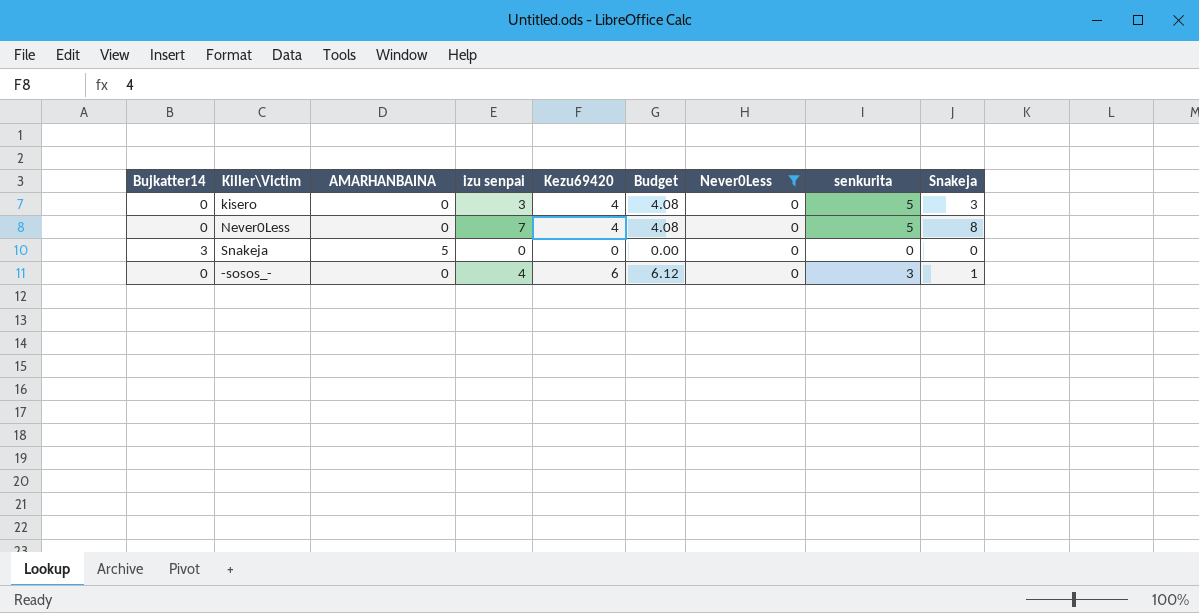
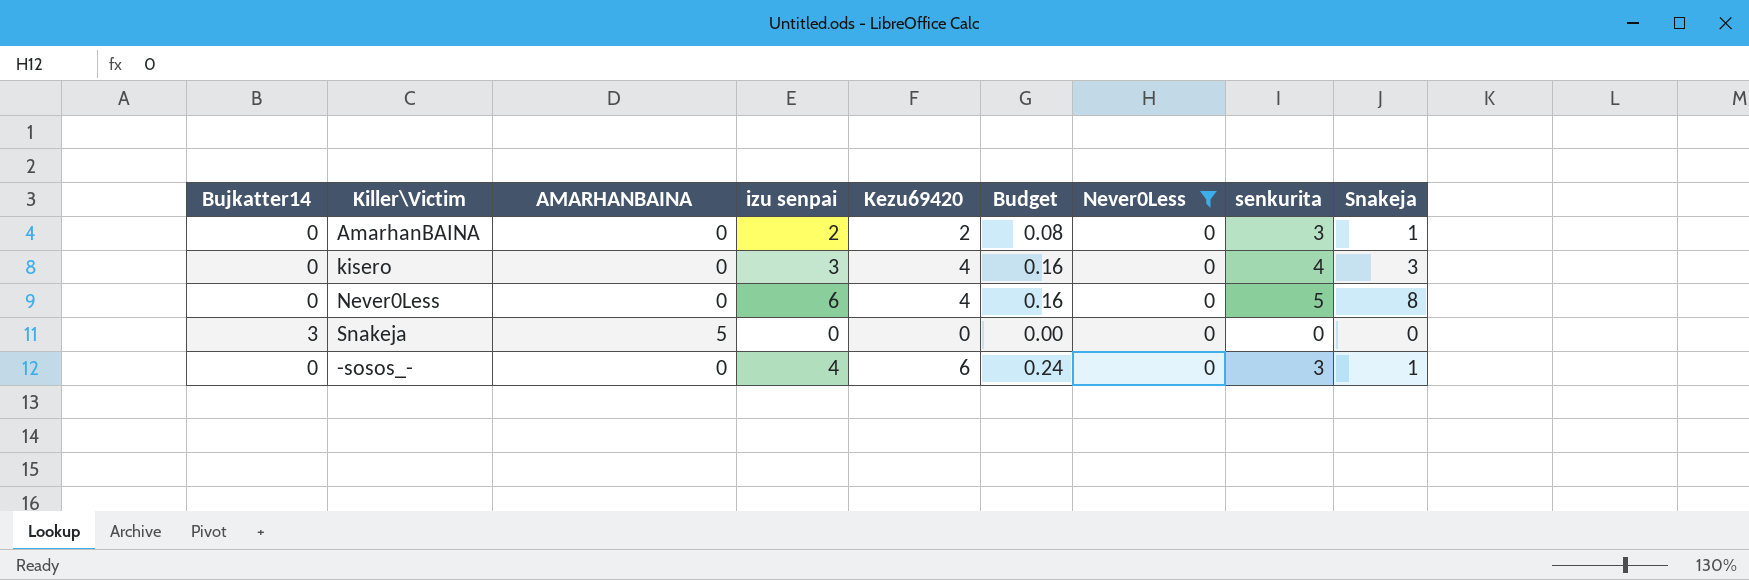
column Budget | formula: [Kezu69420] * 1.02 -> [Kezu69420] * 0.04
row AmarhanBAINA: none -> 0 | 0 | 2 | 2 | 0.08 | 0 | 3 | 1
kisero | senkurita: 5 -> 4
Never0Less | izu senpai: 7 -> 6

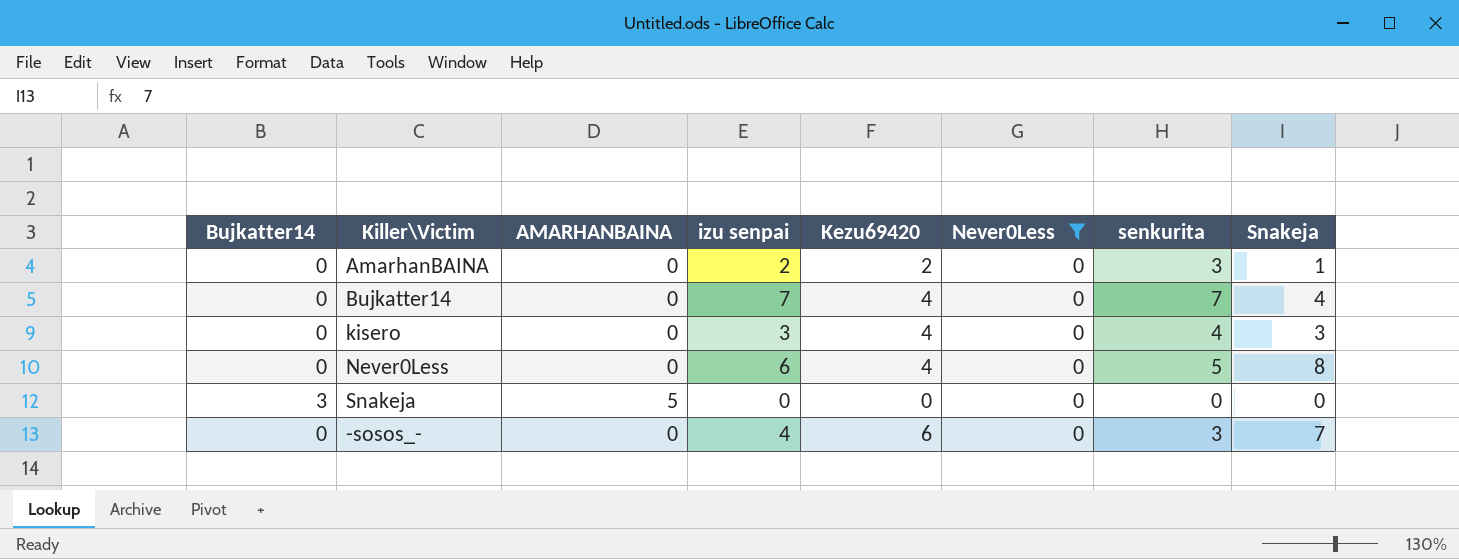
column Budget | formula: [Kezu69420] * 0.04 -> none
row Bujkatter14: none -> 0 | 0 | 7 | 4 | 0 | 7 | 4
-sosos_- | Snakeja: 1 -> 7

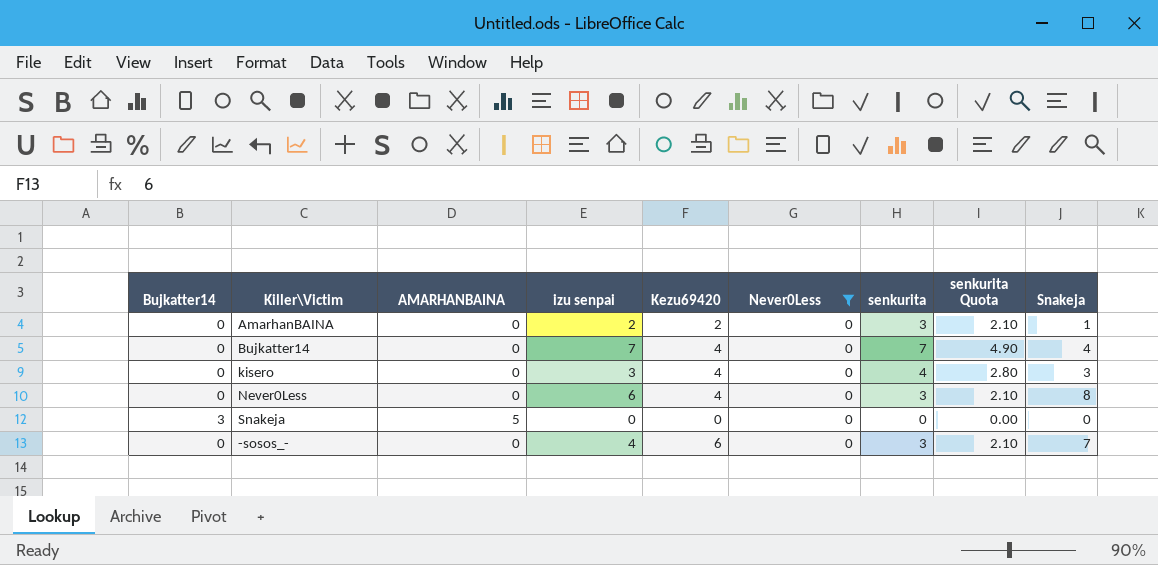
column senkurita Quota | formula: none -> [senkurita] * 0.7
Never0Less | senkurita: 5 -> 3

